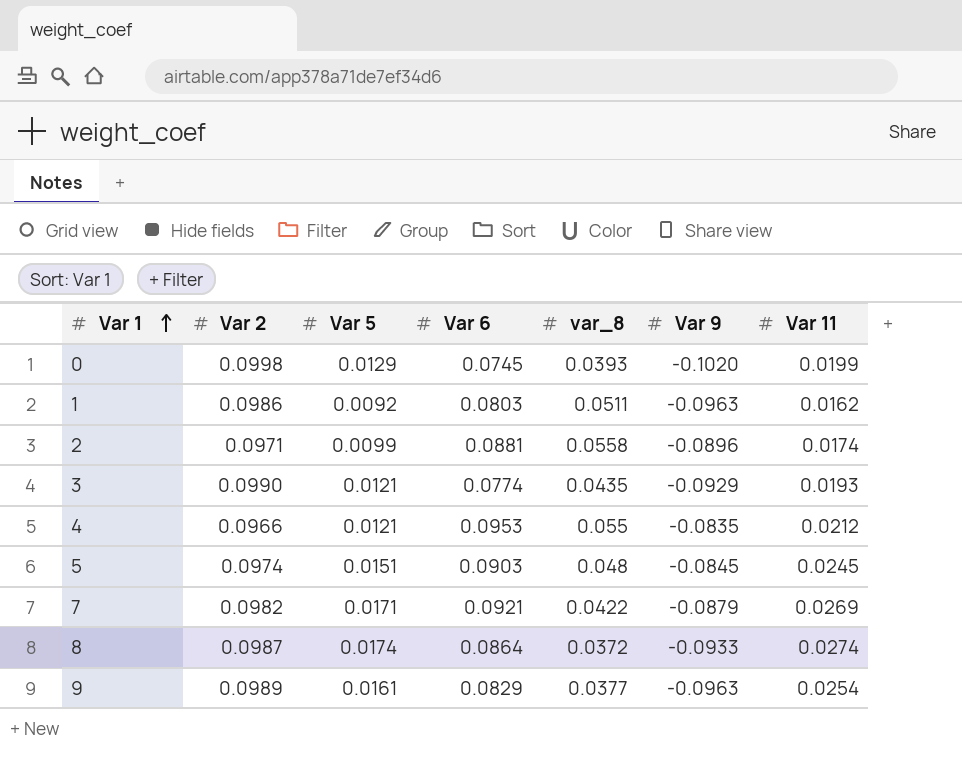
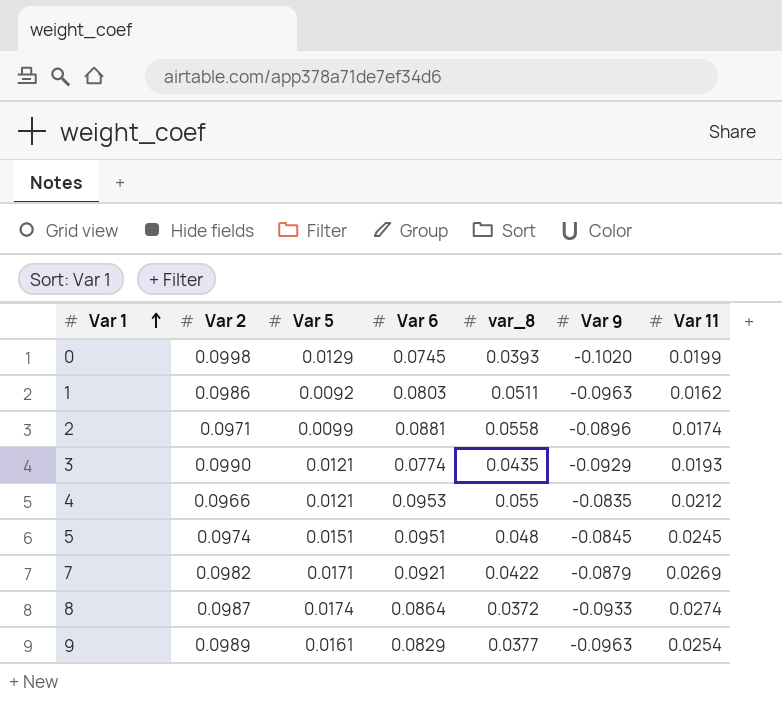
5 | Var 6: 0.0903 -> 0.0951

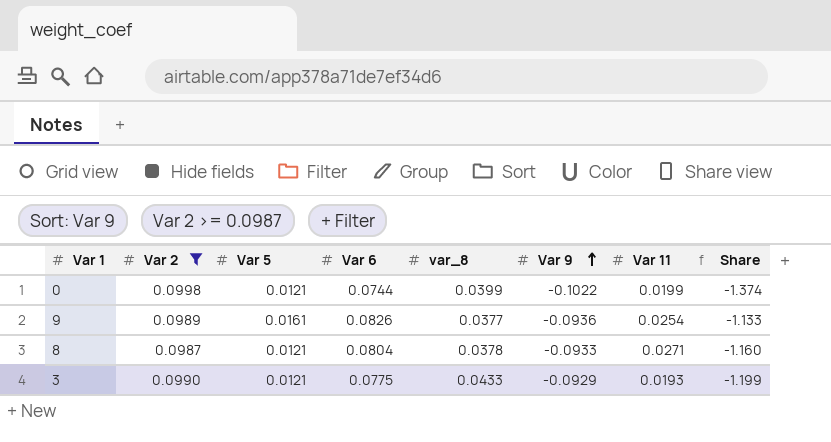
filter: none -> Var 2 >= 0.0987
row order: Var 1 ascending -> Var 9 ascending
column Share | formula: none -> [Var 9] / [Var 6]
0 | Var 5: 0.0129 -> 0.0121
0 | Var 6: 0.0745 -> 0.0744
0 | var_8: 0.0393 -> 0.0399
0 | Var 9: -0.1020 -> -0.1022
9 | Var 6: 0.0829 -> 0.0826
9 | Var 9: -0.0963 -> -0.0936
8 | Var 5: 0.0174 -> 0.0121
8 | Var 6: 0.0864 -> 0.0804
8 | var_8: 0.0372 -> 0.0378
8 | Var 11: 0.0274 -> 0.0271
3 | Var 6: 0.0774 -> 0.0775
3 | var_8: 0.0435 -> 0.0433

